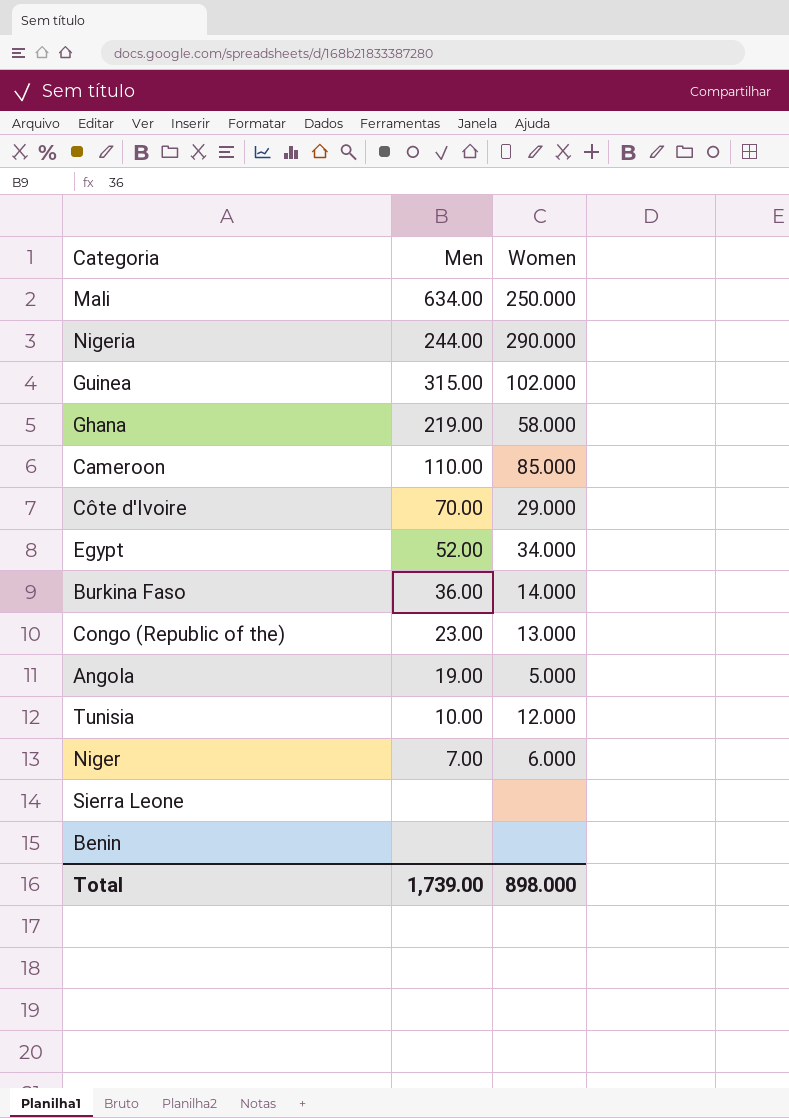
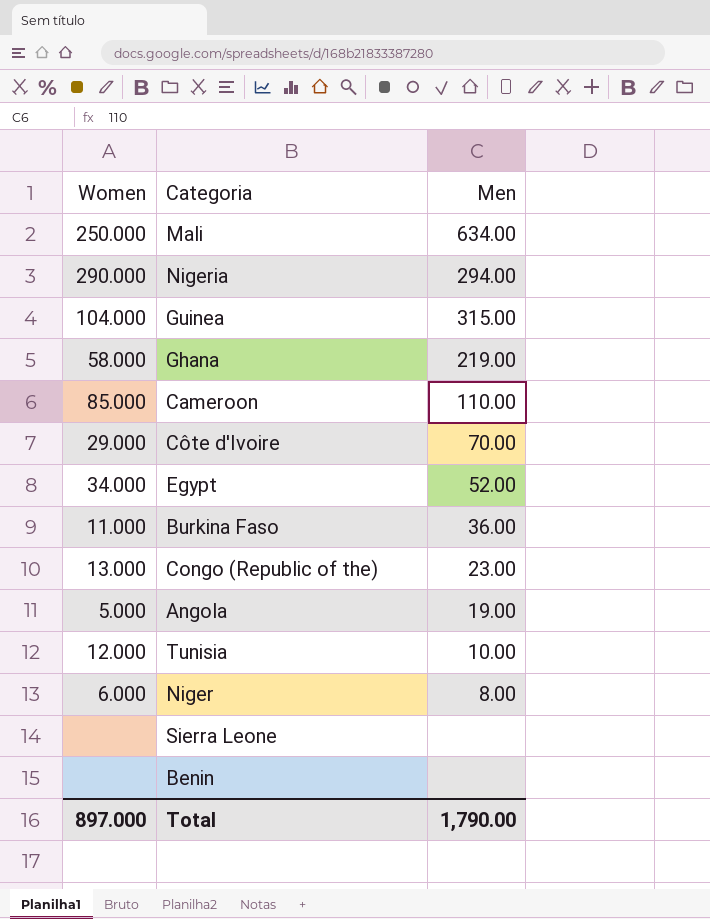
column Women | position: 3 -> 1
Nigeria | Men: 244.00 -> 294.00
Guinea | Women: 102.000 -> 104.000
Burkina Faso | Women: 14.000 -> 11.000
Niger | Men: 7.00 -> 8.00
Total | Women: 898.000 -> 897.000
Total | Men: 1,739.00 -> 1,790.00

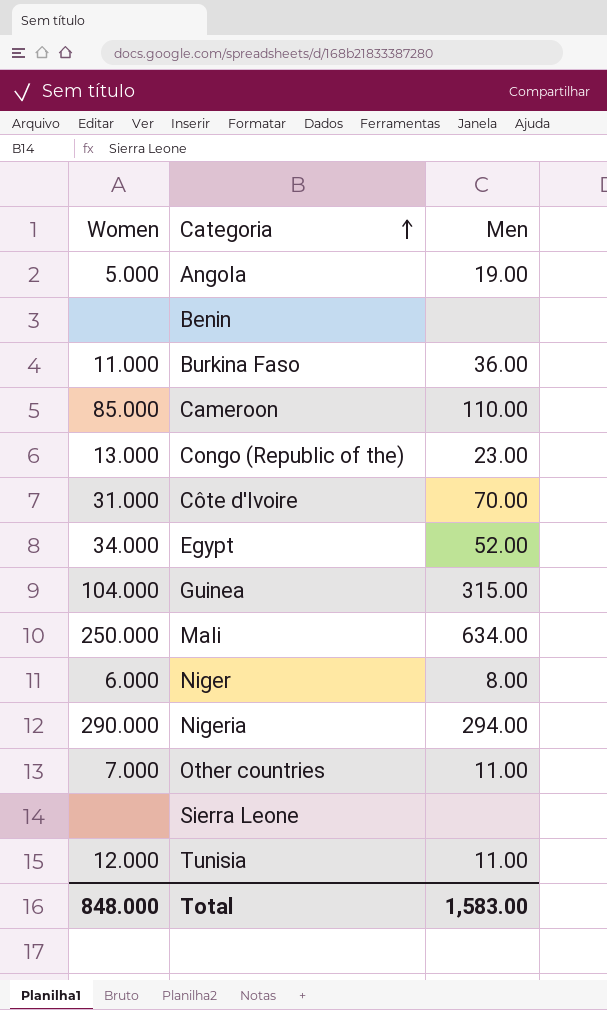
row order: none -> Categoria ascending
row Ghana: 58.000 | 219.00 -> none
Côte d'Ivoire | Women: 29.000 -> 31.000
row Other countries: none -> 7.000 | 11.00
Tunisia | Men: 10.00 -> 11.00
Total | Women: 897.000 -> 848.000
Total | Men: 1,790.00 -> 1,583.00

